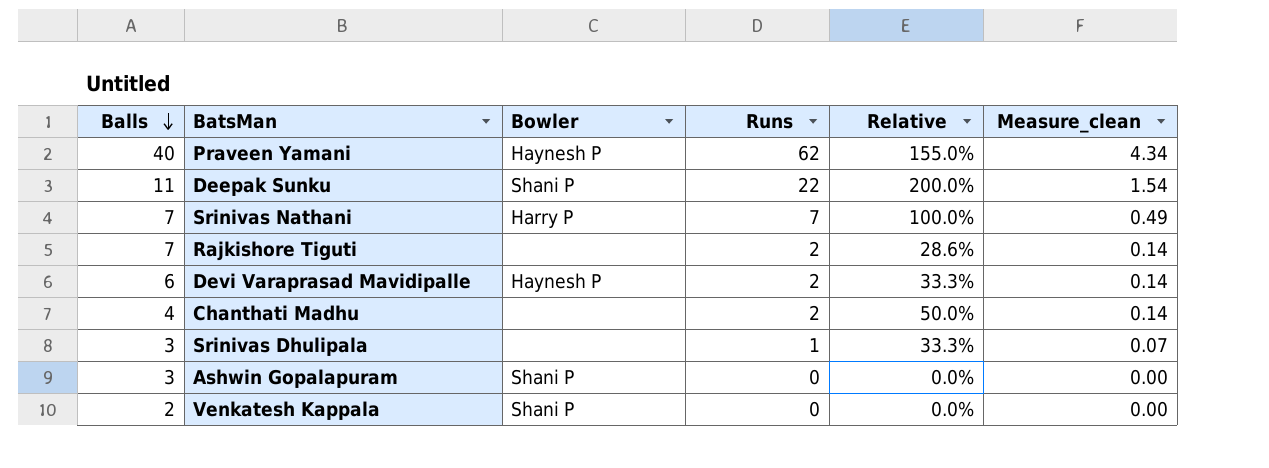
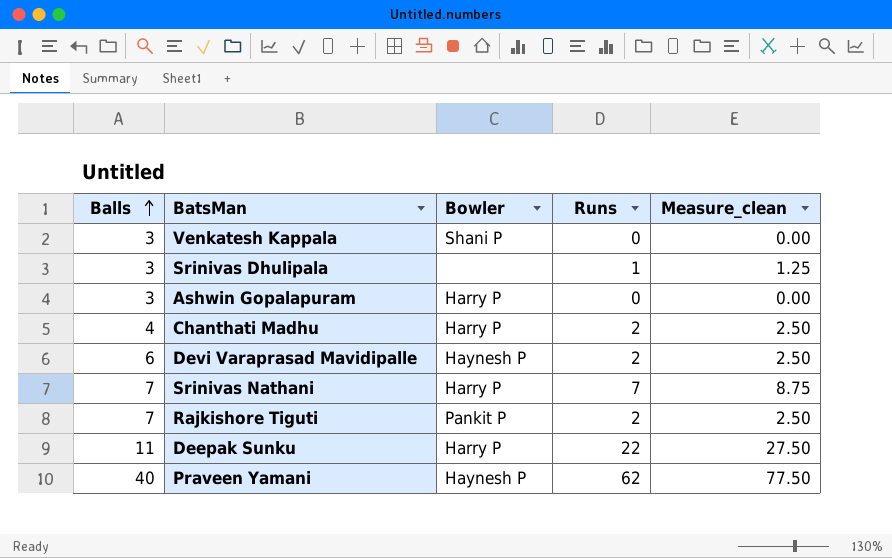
row order: Balls descending -> Balls ascending
column Relative | formula: [Runs] / [Balls] -> none
column Measure_clean | formula: [Runs] * 0.07 -> [Runs] * 1.25
Venkatesh Kappala | Balls: 2 -> 3
Ashwin Gopalapuram | Bowler: Shani P -> Harry P
Chanthati Madhu | Bowler: none -> Harry P
Rajkishore Tiguti | Bowler: none -> Pankit P
Deepak Sunku | Bowler: Shani P -> Harry P

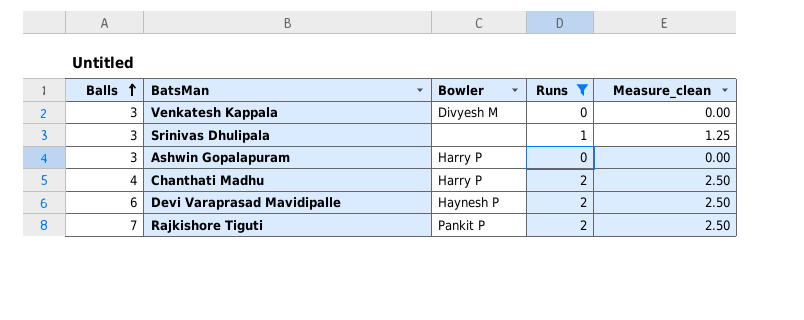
filter: none -> Runs <= 2
Venkatesh Kappala | Bowler: Shani P -> Divyesh M

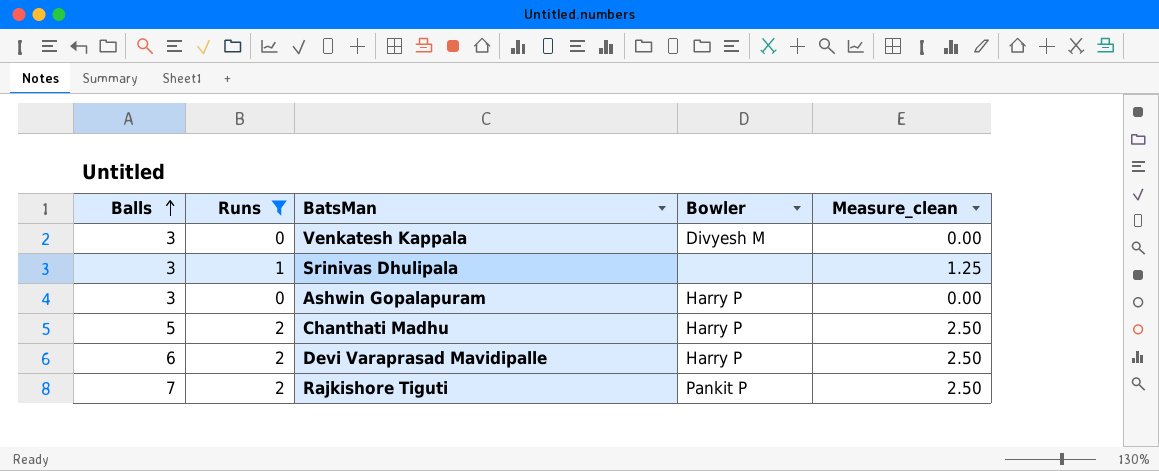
column Runs | position: 4 -> 2
Chanthati Madhu | Balls: 4 -> 5
Devi Varaprasad Mavidipalle | Bowler: Haynesh P -> Harry P

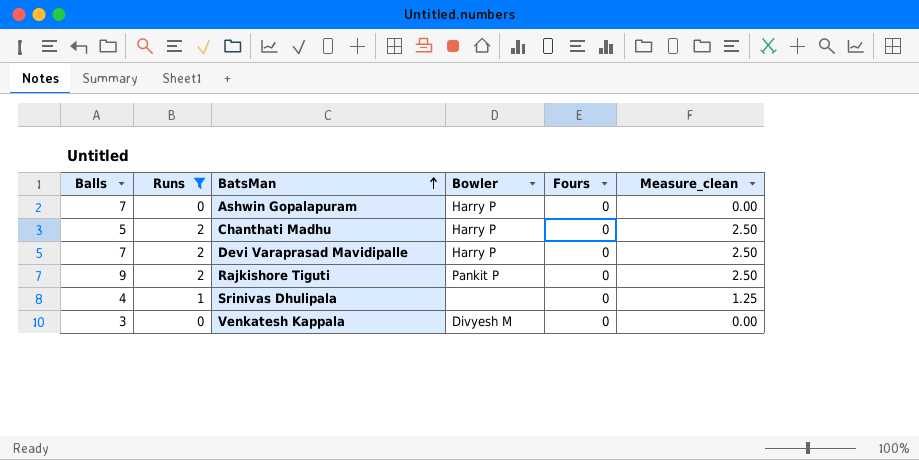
row order: Balls ascending -> BatsMan ascending
column Fours | position: none -> 5
Ashwin Gopalapuram | Balls: 3 -> 7
Devi Varaprasad Mavidipalle | Balls: 6 -> 7
Rajkishore Tiguti | Balls: 7 -> 9
Srinivas Dhulipala | Balls: 3 -> 4

